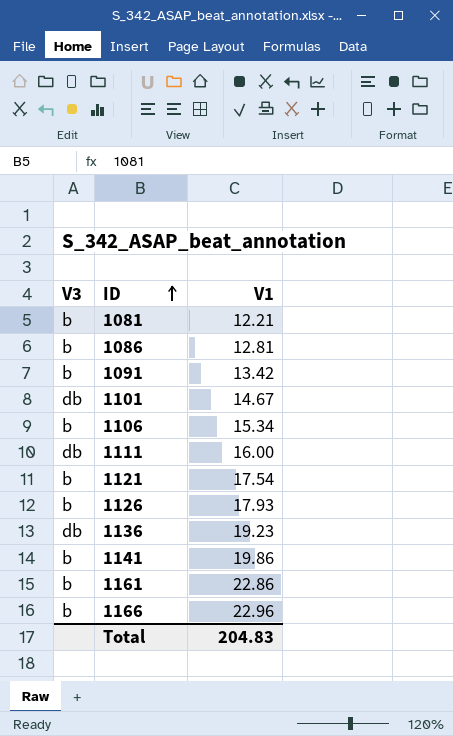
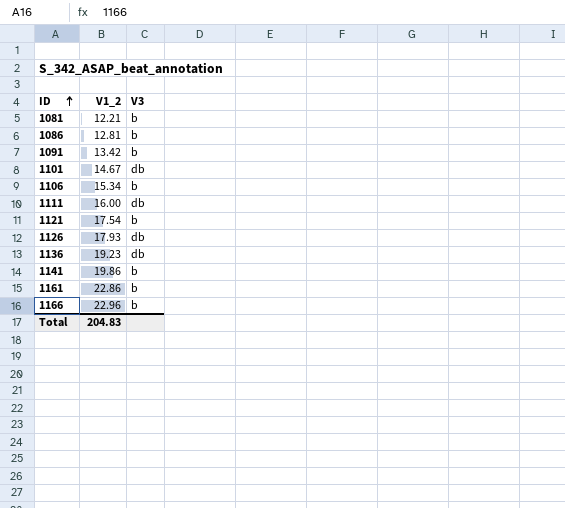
column name: V1 -> V1_2
column V3 | position: 1 -> 3
1126 | V3: b -> db

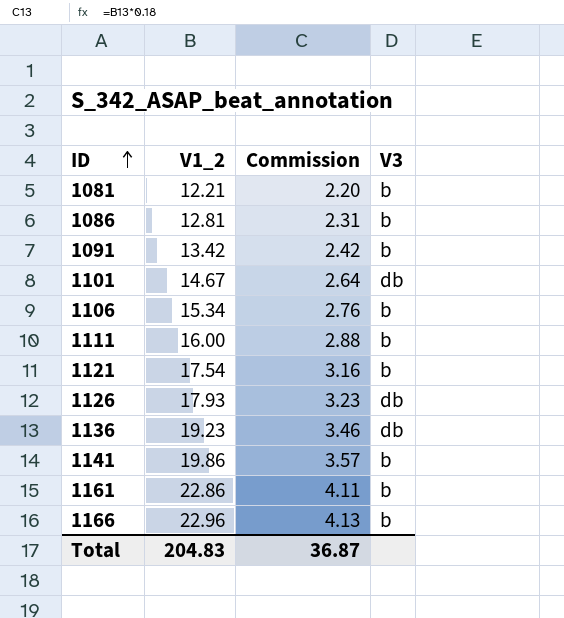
column Commission | formula: none -> [V1_2] * 0.18
1111 | V3: db -> b

